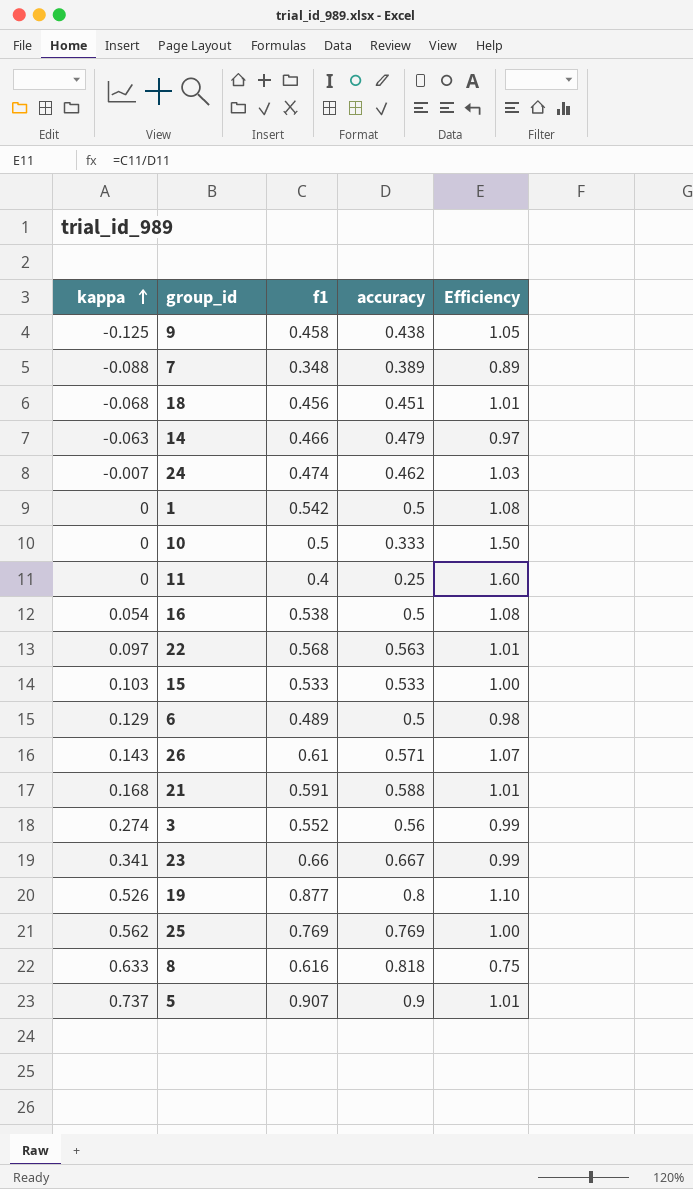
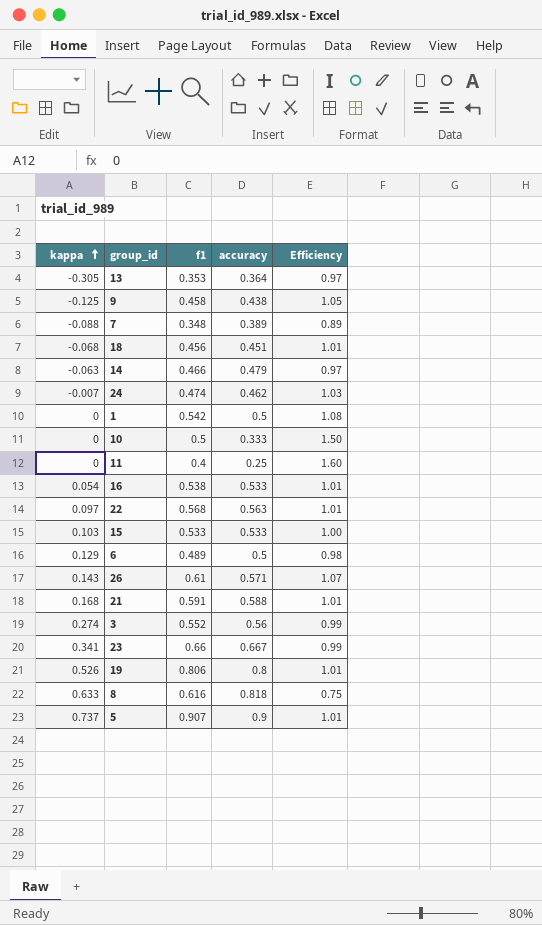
row 25: 0.562 | 0.769 | 0.769 | 1.00 -> none
row 13: none -> -0.305 | 0.353 | 0.364 | 0.97
16 | accuracy: 0.5 -> 0.533
16 | Efficiency: 1.08 -> 1.01
19 | f1: 0.877 -> 0.806
19 | Efficiency: 1.10 -> 1.01

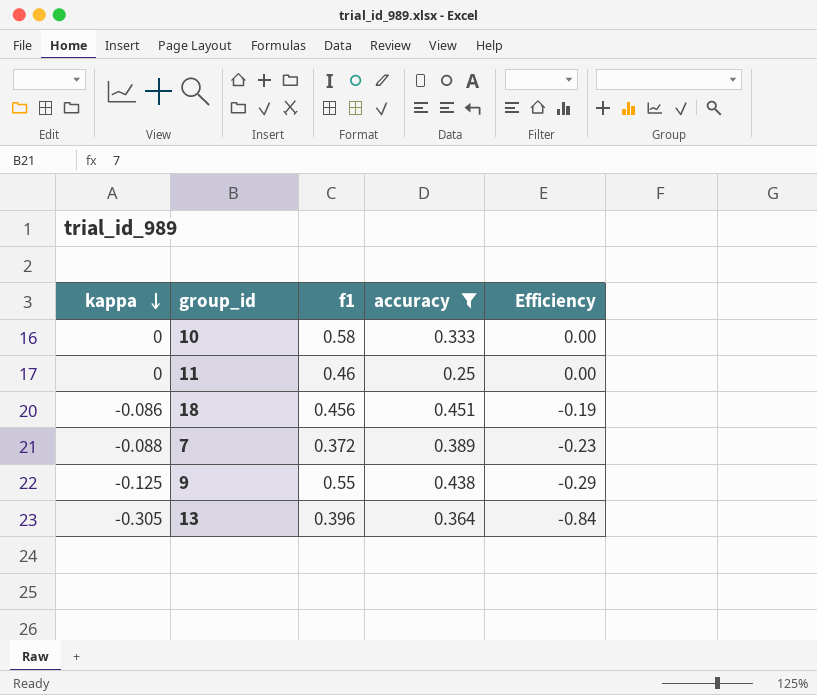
filter: none -> accuracy <= 0.451
row order: kappa ascending -> kappa descending
column Efficiency | formula: [f1] / [accuracy] -> [kappa] / [accuracy]
10 | f1: 0.5 -> 0.58
11 | f1: 0.4 -> 0.46
18 | kappa: -0.068 -> -0.086
7 | f1: 0.348 -> 0.372
9 | f1: 0.458 -> 0.55
13 | f1: 0.353 -> 0.396

